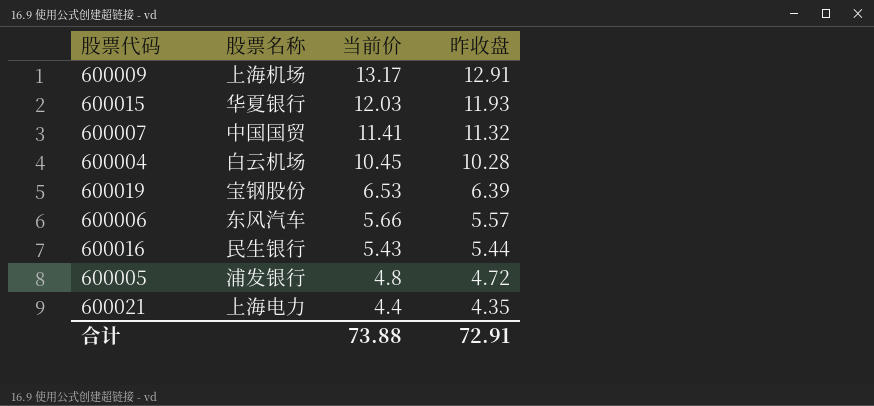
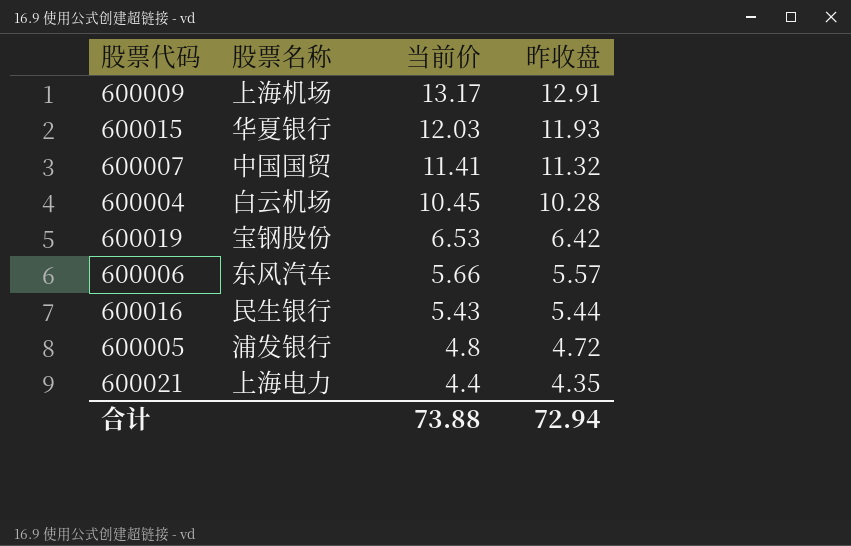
600019 | 昨收盘: 6.39 -> 6.42
合计 | 昨收盘: 72.91 -> 72.94

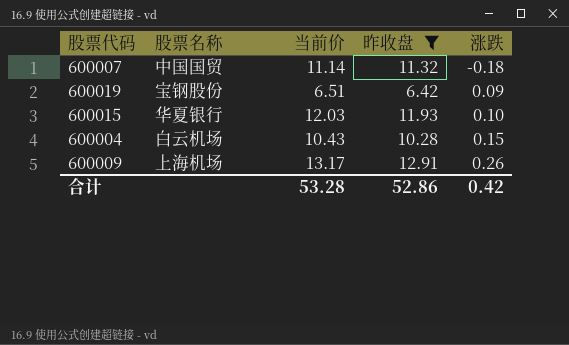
filter: none -> 昨收盘 >= 6.42
row order: 当前价 descending -> 涨跌 ascending
column 涨跌 | formula: none -> [当前价] - [昨收盘]
600007 | 当前价: 11.41 -> 11.14
600019 | 当前价: 6.53 -> 6.51
600004 | 当前价: 10.45 -> 10.43
合计 | 当前价: 73.88 -> 53.28
合计 | 昨收盘: 72.94 -> 52.86

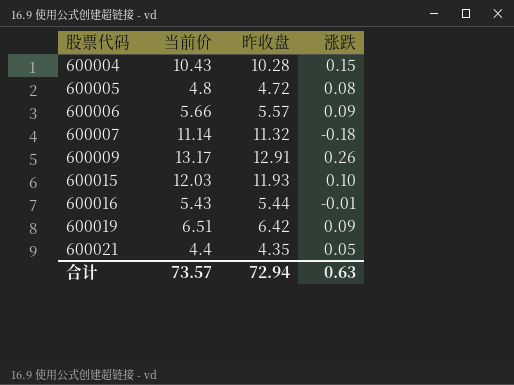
filter: 昨收盘 >= 6.42 -> none
row order: 涨跌 ascending -> 股票代码 ascending
column 股票名称 | position: 2 -> none
合计 | 当前价: 53.28 -> 73.57
合计 | 昨收盘: 52.86 -> 72.94
合计 | 涨跌: 0.42 -> 0.63

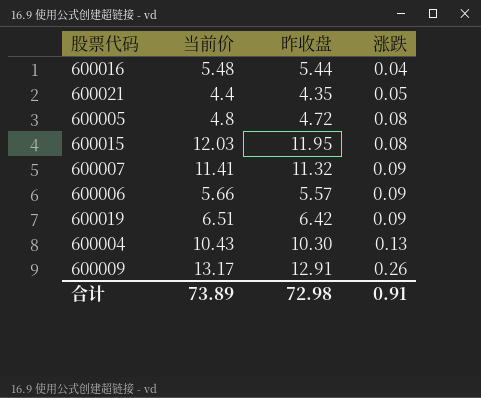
row order: 股票代码 ascending -> 涨跌 ascending
600016 | 当前价: 5.43 -> 5.48
600016 | 涨跌: -0.01 -> 0.04
600015 | 昨收盘: 11.93 -> 11.95
600015 | 涨跌: 0.10 -> 0.08
600007 | 当前价: 11.14 -> 11.41
600007 | 涨跌: -0.18 -> 0.09
600004 | 昨收盘: 10.28 -> 10.30
600004 | 涨跌: 0.15 -> 0.13
合计 | 当前价: 73.57 -> 73.89
合计 | 昨收盘: 72.94 -> 72.98
合计 | 涨跌: 0.63 -> 0.91

